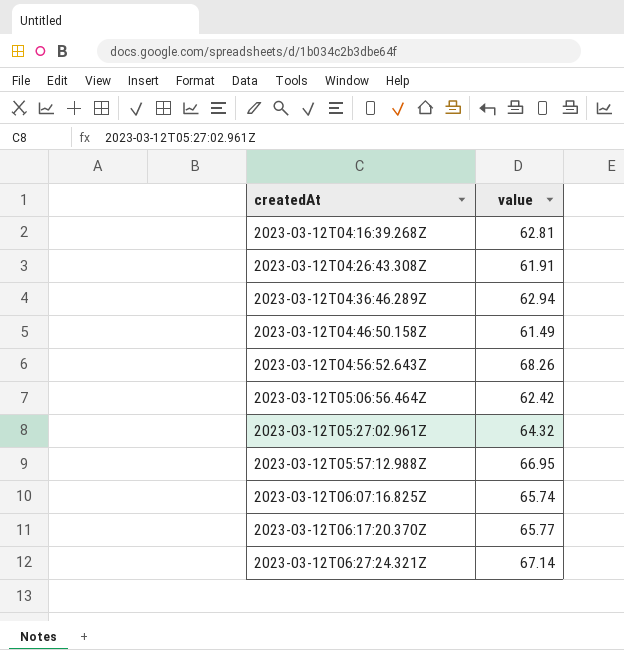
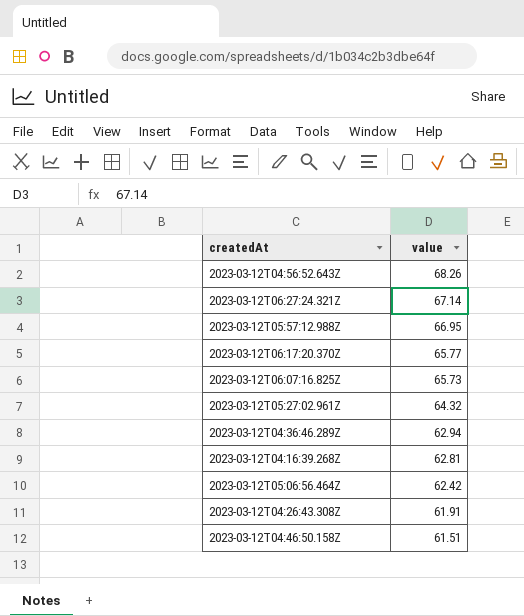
row order: createdAt ascending -> value descending
2023-03-12T06:07:16.825Z | value: 65.74 -> 65.73
2023-03-12T04:46:50.158Z | value: 61.49 -> 61.51

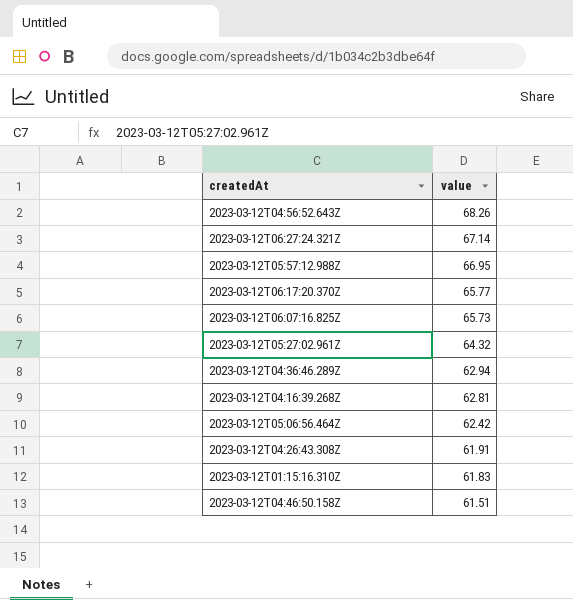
row 2023-03-12T01:15:16.310Z: none -> 61.83

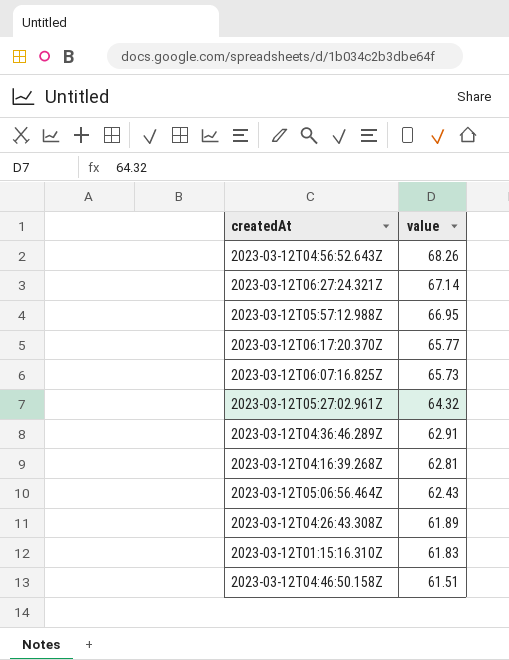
2023-03-12T04:36:46.289Z | value: 62.94 -> 62.91
2023-03-12T05:06:56.464Z | value: 62.42 -> 62.43
2023-03-12T04:26:43.308Z | value: 61.91 -> 61.89

